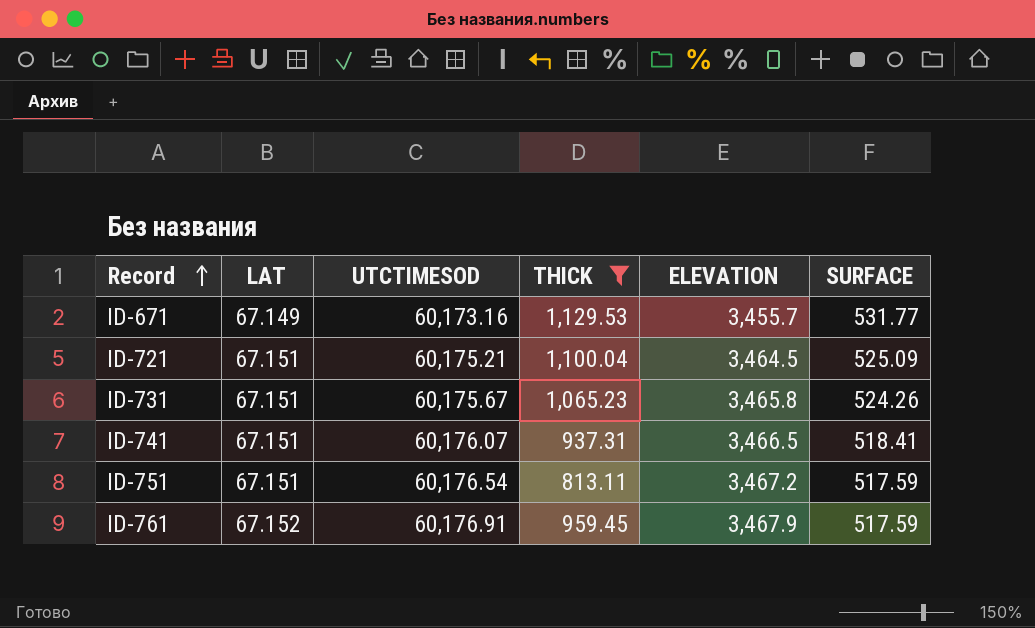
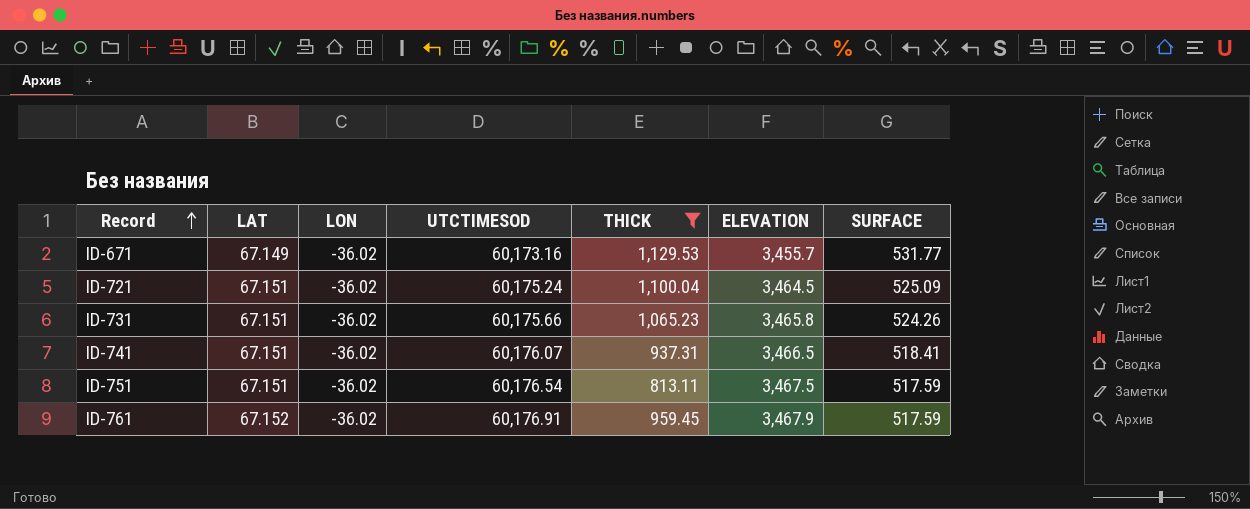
column LON | position: none -> 3
ID-721 | UTCTIMESOD: 60,175.21 -> 60,175.24
ID-731 | UTCTIMESOD: 60,175.67 -> 60,175.66
ID-751 | ELEVATION: 3,467.2 -> 3,467.5

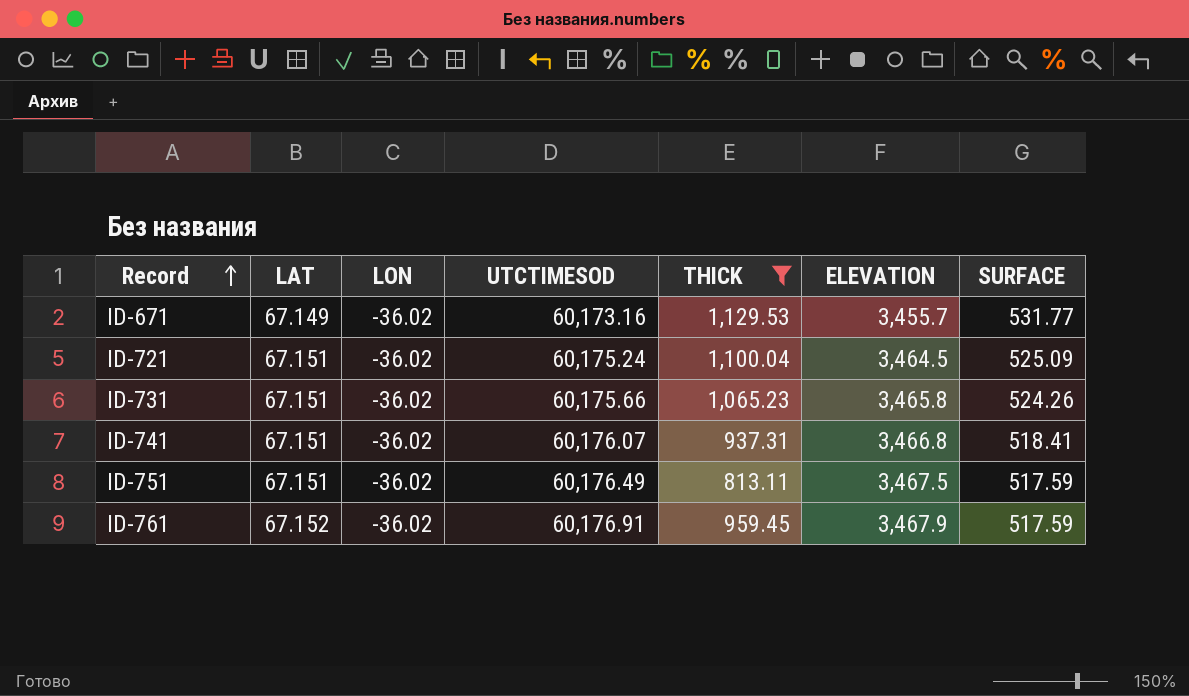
ID-741 | ELEVATION: 3,466.5 -> 3,466.8
ID-751 | UTCTIMESOD: 60,176.54 -> 60,176.49

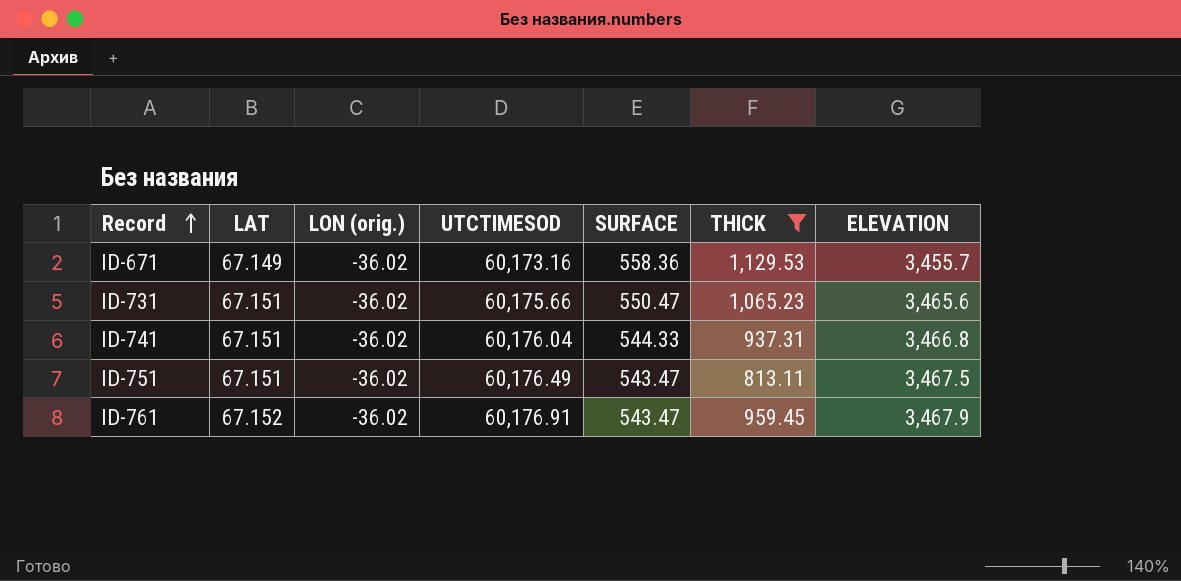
column name: LON -> LON (orig.)
column SURFACE | position: 7 -> 5
row ID-721: 67.151 | -36.02 | 60,175.24 | 1,100.04 | 3,464.5 | 525.09 -> none
ID-671 | SURFACE: 531.77 -> 558.36
ID-731 | SURFACE: 524.26 -> 550.47
ID-731 | ELEVATION: 3,465.8 -> 3,465.6
ID-741 | UTCTIMESOD: 60,176.07 -> 60,176.04
ID-741 | SURFACE: 518.41 -> 544.33
ID-751 | SURFACE: 517.59 -> 543.47
ID-761 | SURFACE: 517.59 -> 543.47

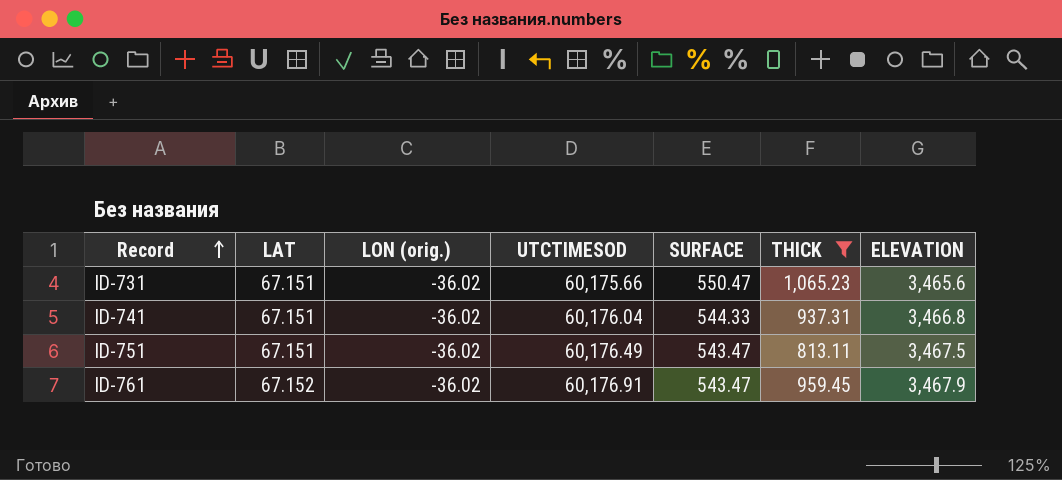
row ID-671: 67.149 | -36.02 | 60,173.16 | 558.36 | 1,129.53 | 3,455.7 -> none

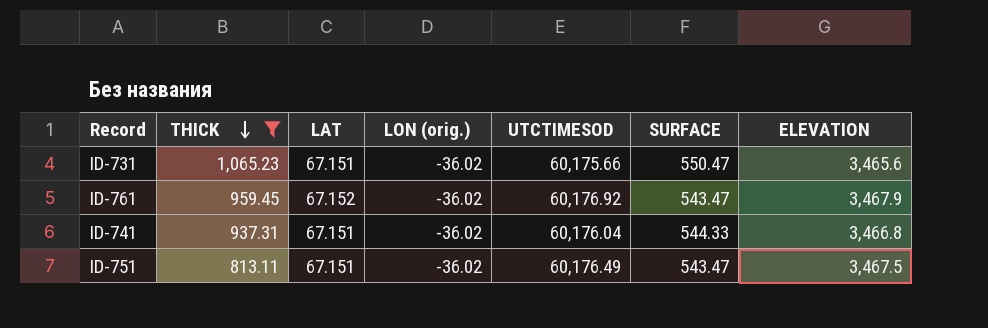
row order: Record ascending -> THICK descending
column THICK | position: 6 -> 2
ID-761 | UTCTIMESOD: 60,176.91 -> 60,176.92

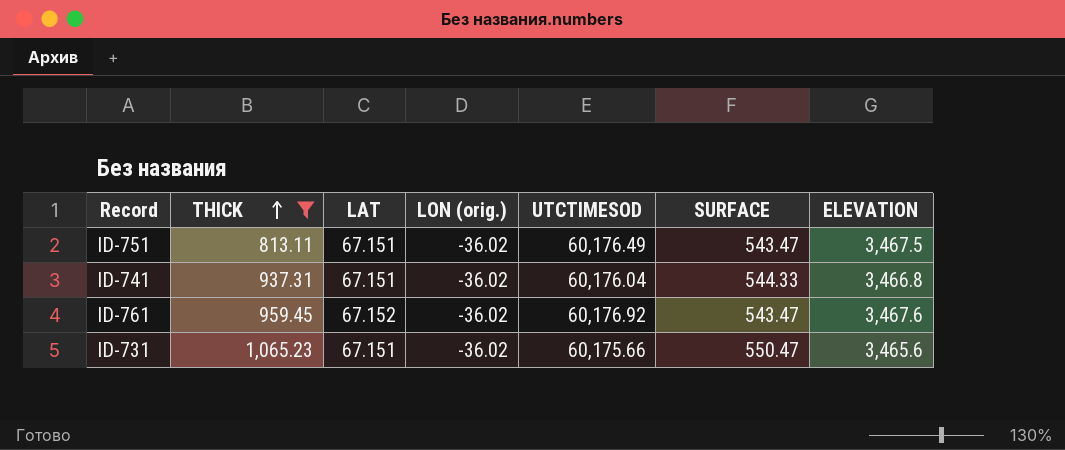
row order: THICK descending -> THICK ascending
ID-761 | ELEVATION: 3,467.9 -> 3,467.6

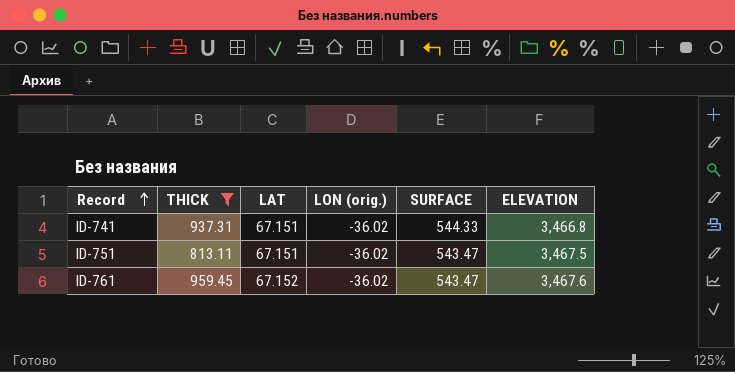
row order: THICK ascending -> Record ascending
column UTCTIMESOD | position: 5 -> none
row ID-731: 1,065.23 | 67.151 | -36.02 | 60,175.66 | 550.47 | 3,465.6 -> none

